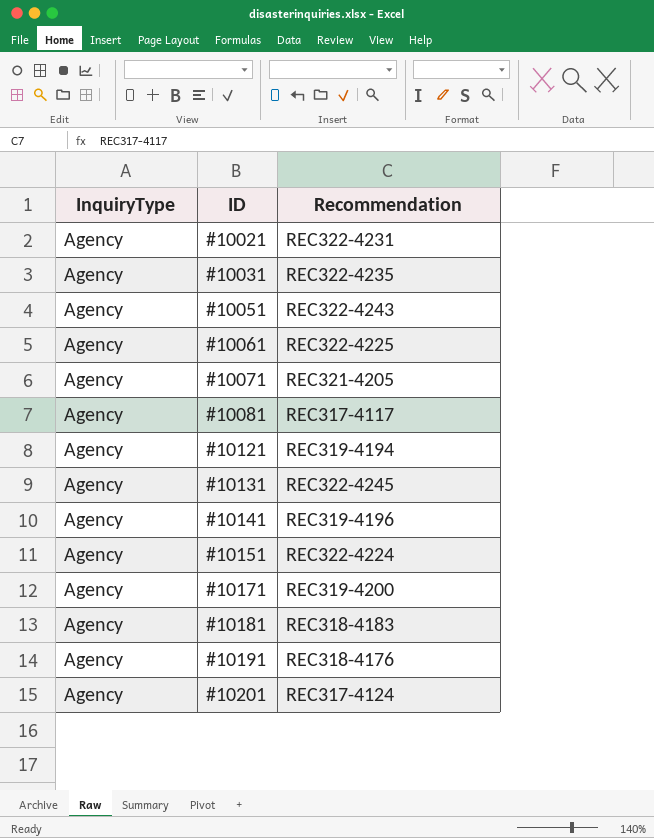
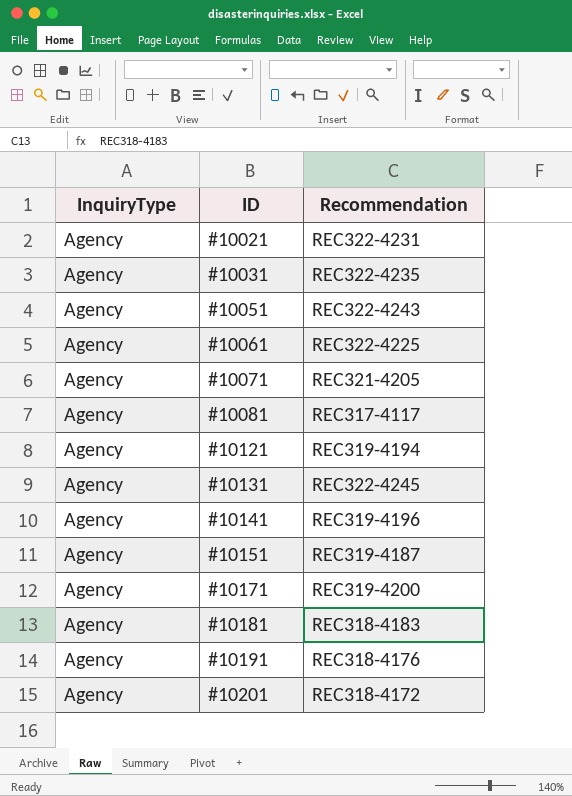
#10151 | Recommendation: REC322-4224 -> REC319-4187
#10201 | Recommendation: REC317-4124 -> REC318-4172

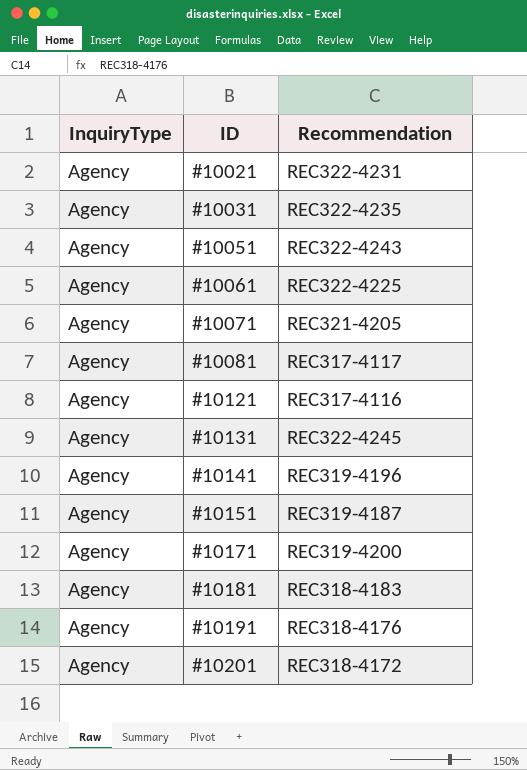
#10121 | Recommendation: REC319-4194 -> REC317-4116

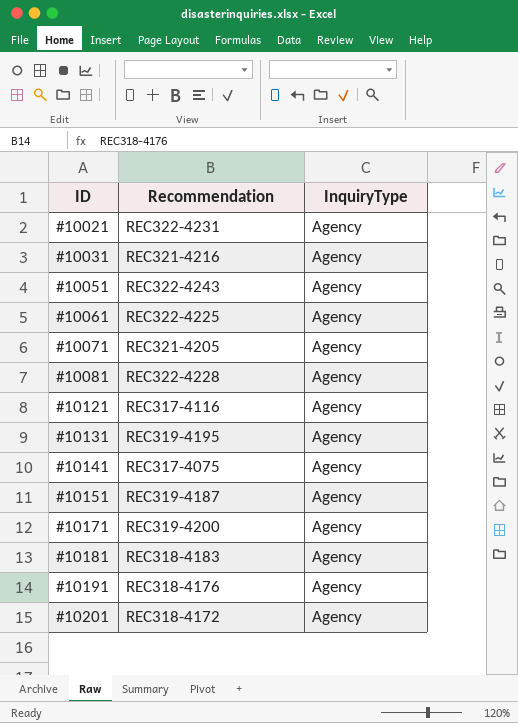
column InquiryType | position: 1 -> 3
#10031 | Recommendation: REC322-4235 -> REC321-4216
#10081 | Recommendation: REC317-4117 -> REC322-4228
#10131 | Recommendation: REC322-4245 -> REC319-4195
#10141 | Recommendation: REC319-4196 -> REC317-4075

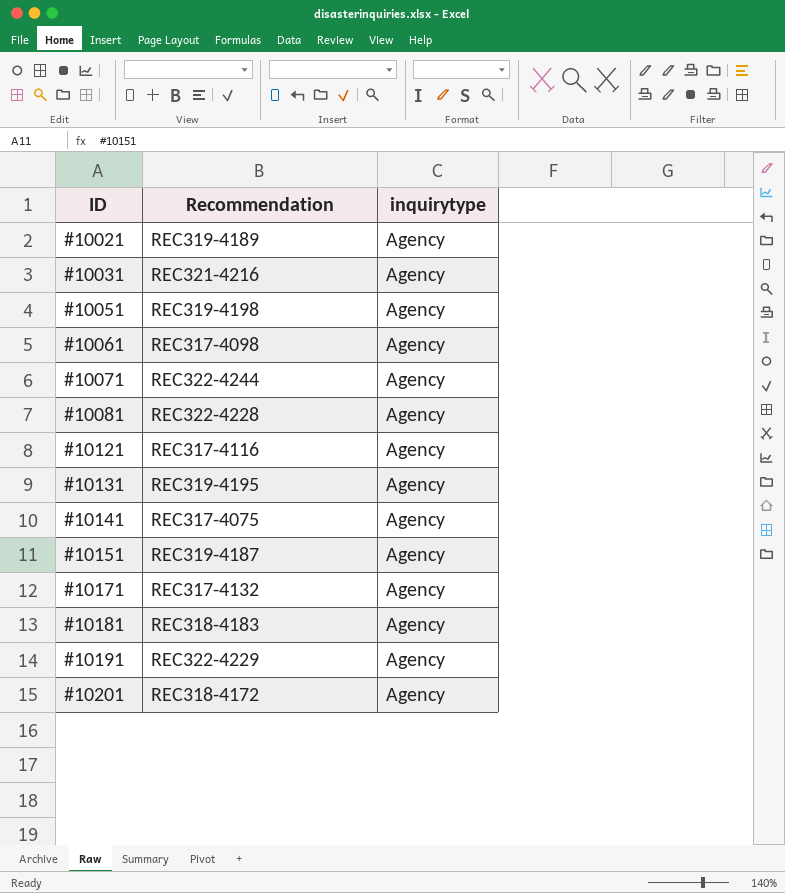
column name: InquiryType -> inquirytype
#10021 | Recommendation: REC322-4231 -> REC319-4189
#10051 | Recommendation: REC322-4243 -> REC319-4198
#10061 | Recommendation: REC322-4225 -> REC317-4098
#10071 | Recommendation: REC321-4205 -> REC322-4244
#10171 | Recommendation: REC319-4200 -> REC317-4132
#10191 | Recommendation: REC318-4176 -> REC322-4229

